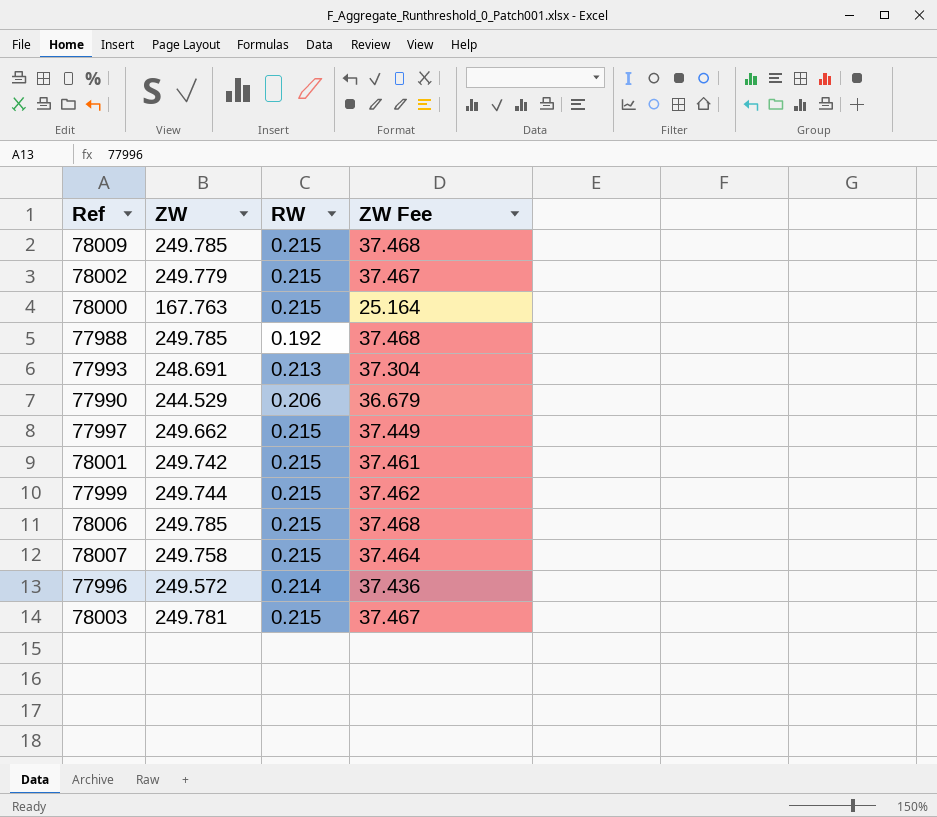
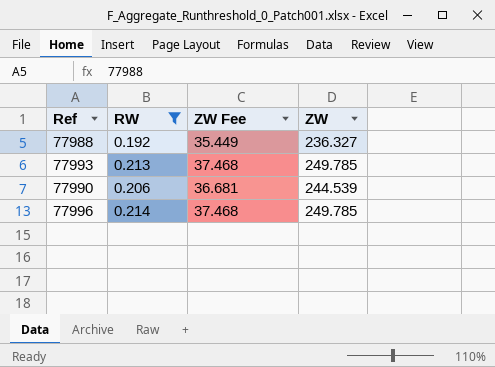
filter: none -> RW != 0.215
column ZW | position: 2 -> 4
77988 | ZW Fee: 37.468 -> 35.449
77988 | ZW: 249.785 -> 236.327
77993 | ZW Fee: 37.304 -> 37.468
77993 | ZW: 248.691 -> 249.785
77990 | ZW Fee: 36.679 -> 36.681
77990 | ZW: 244.529 -> 244.539
77996 | ZW Fee: 37.436 -> 37.468
77996 | ZW: 249.572 -> 249.785

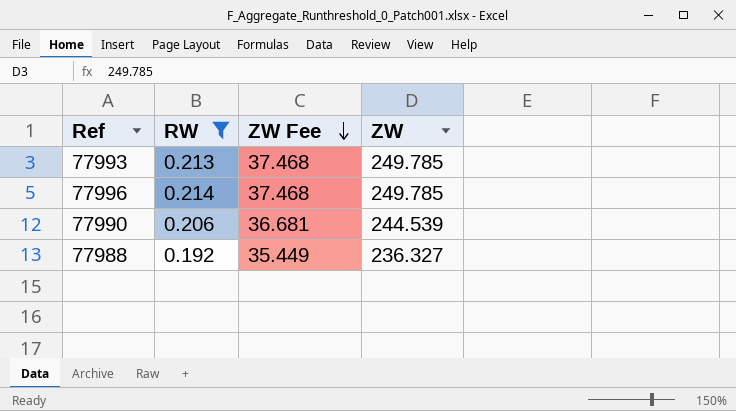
row order: none -> ZW Fee descending

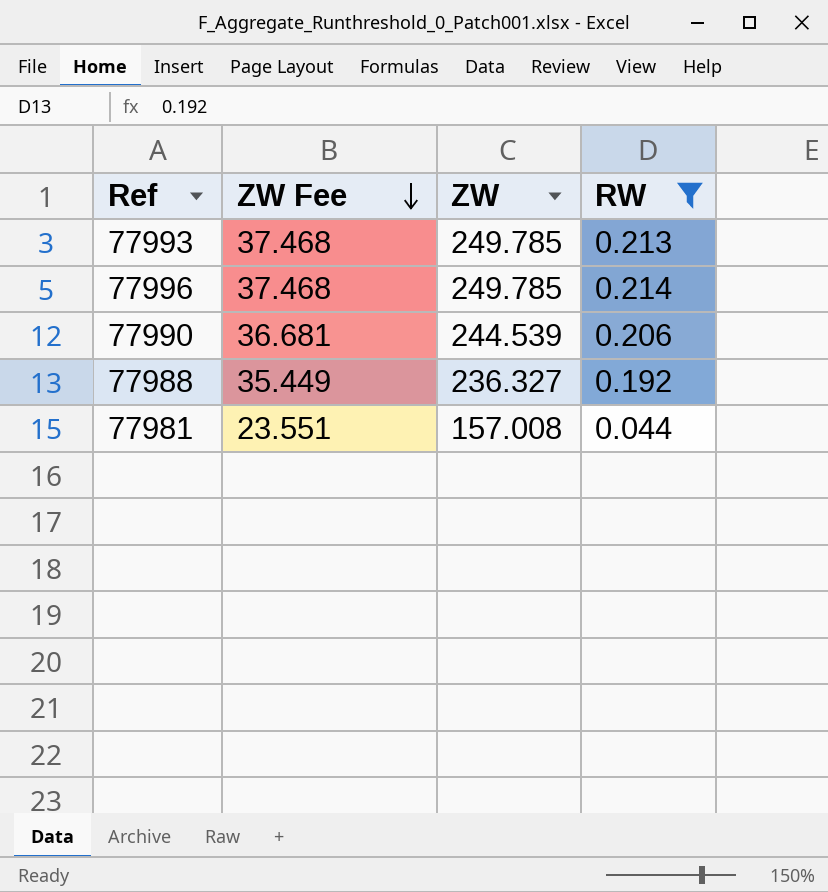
column RW | position: 2 -> 4
row 77981: none -> 23.551 | 157.008 | 0.044

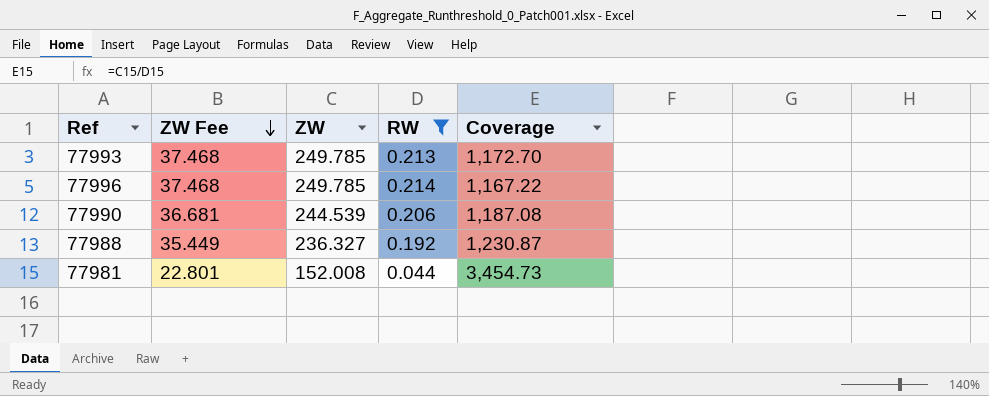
column Coverage | formula: none -> [ZW] / [RW]
77981 | ZW Fee: 23.551 -> 22.801
77981 | ZW: 157.008 -> 152.008

